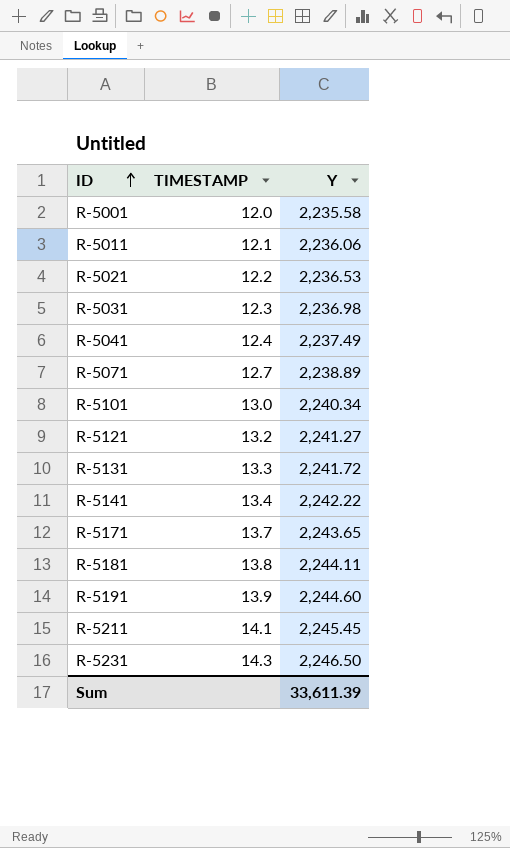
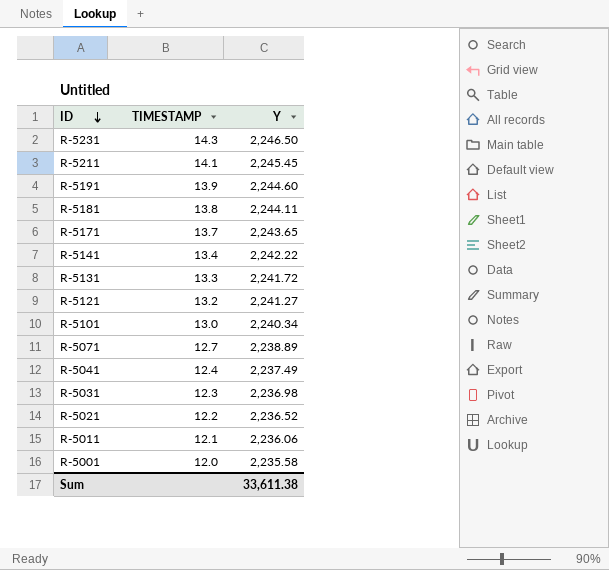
row order: ID ascending -> ID descending
R-5021 | Y: 2,236.53 -> 2,236.52
Sum | Y: 33,611.39 -> 33,611.38

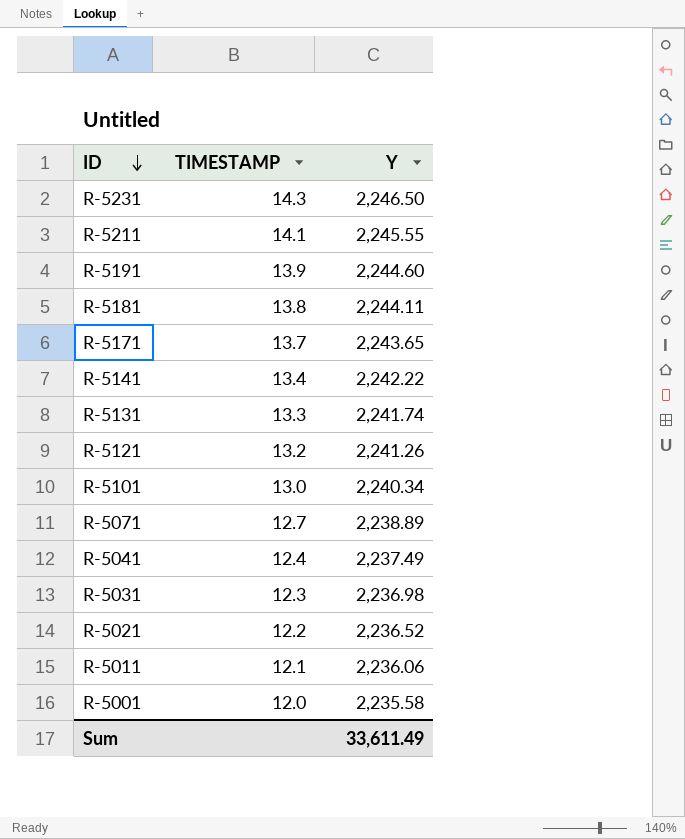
R-5211 | Y: 2,245.45 -> 2,245.55
R-5131 | Y: 2,241.72 -> 2,241.74
R-5121 | Y: 2,241.27 -> 2,241.26
Sum | Y: 33,611.38 -> 33,611.49

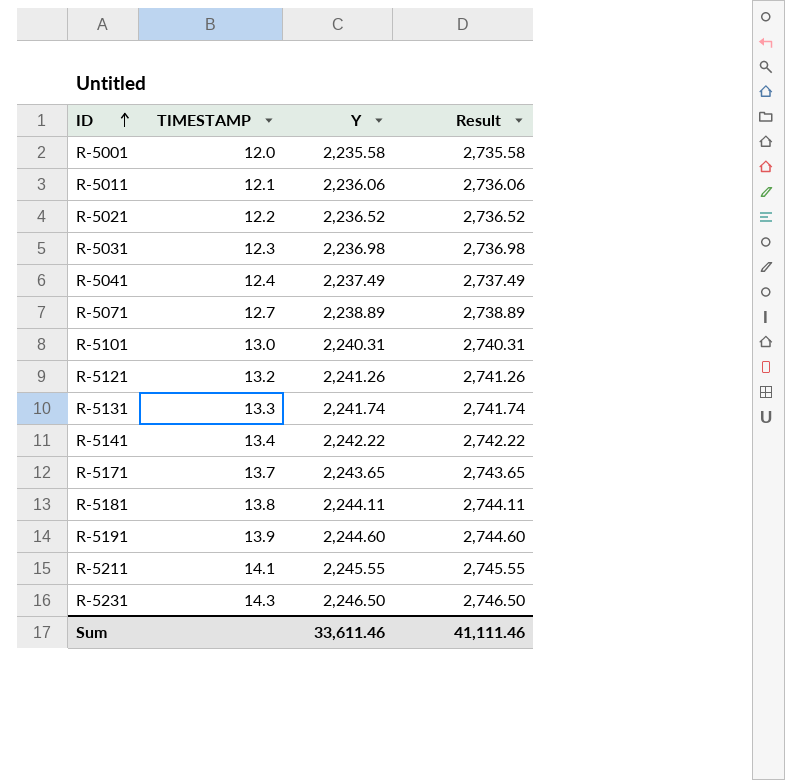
row order: ID descending -> ID ascending
column Result | formula: none -> [Y] + 500
R-5101 | Y: 2,240.34 -> 2,240.31
Sum | Y: 33,611.49 -> 33,611.46

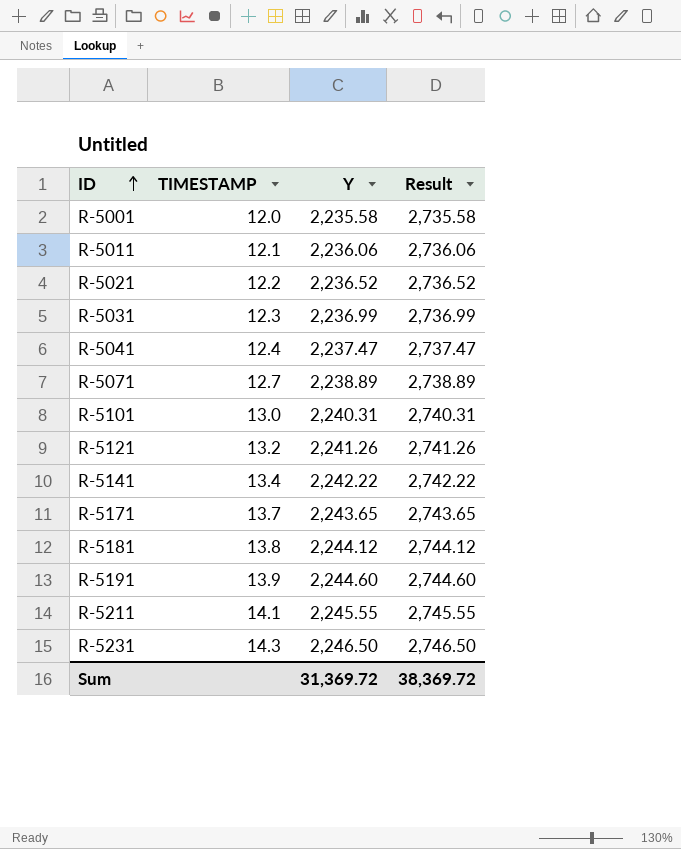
row R-5131: 13.3 | 2,241.74 | 2,741.74 -> none
R-5031 | Y: 2,236.98 -> 2,236.99
R-5031 | Result: 2,736.98 -> 2,736.99
R-5041 | Y: 2,237.49 -> 2,237.47
R-5041 | Result: 2,737.49 -> 2,737.47
R-5181 | Y: 2,244.11 -> 2,244.12
R-5181 | Result: 2,744.11 -> 2,744.12
Sum | Y: 33,611.46 -> 31,369.72
Sum | Result: 41,111.46 -> 38,369.72

